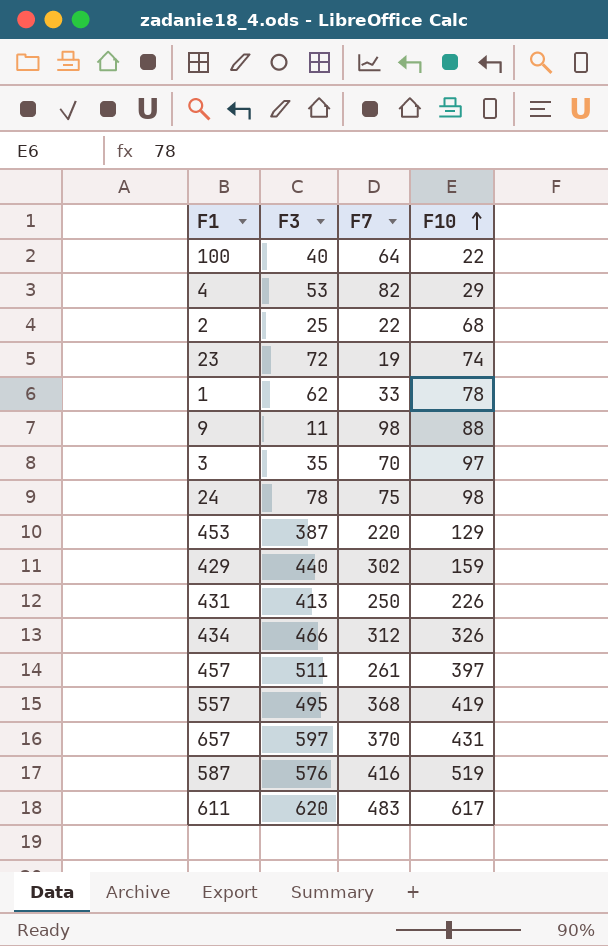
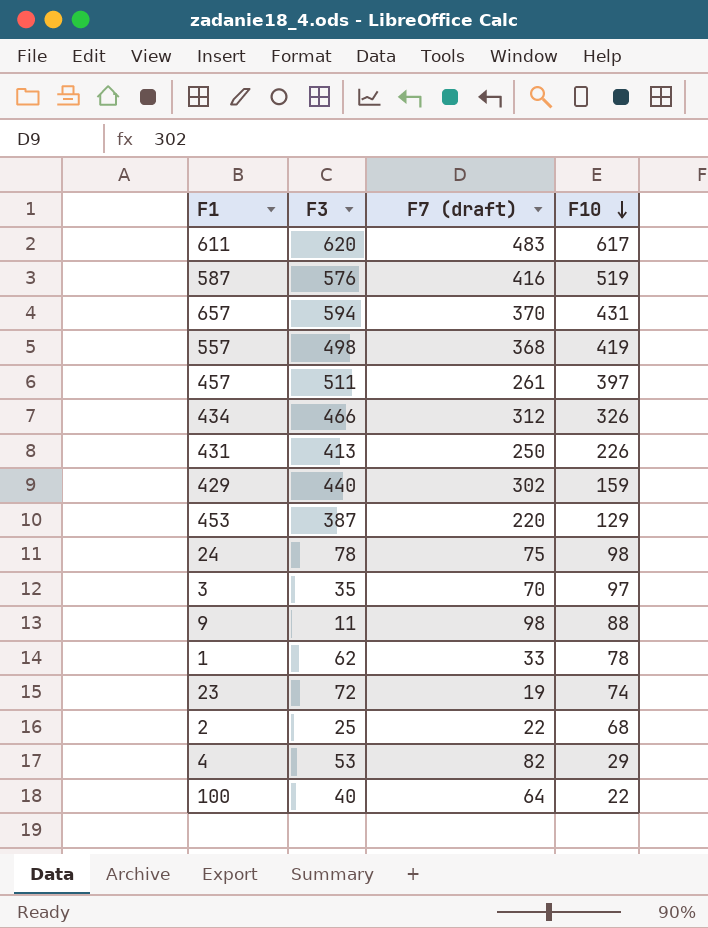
row order: F10 ascending -> F10 descending
column name: F7 -> F7 (draft)
657 | F3: 597 -> 594
557 | F3: 495 -> 498

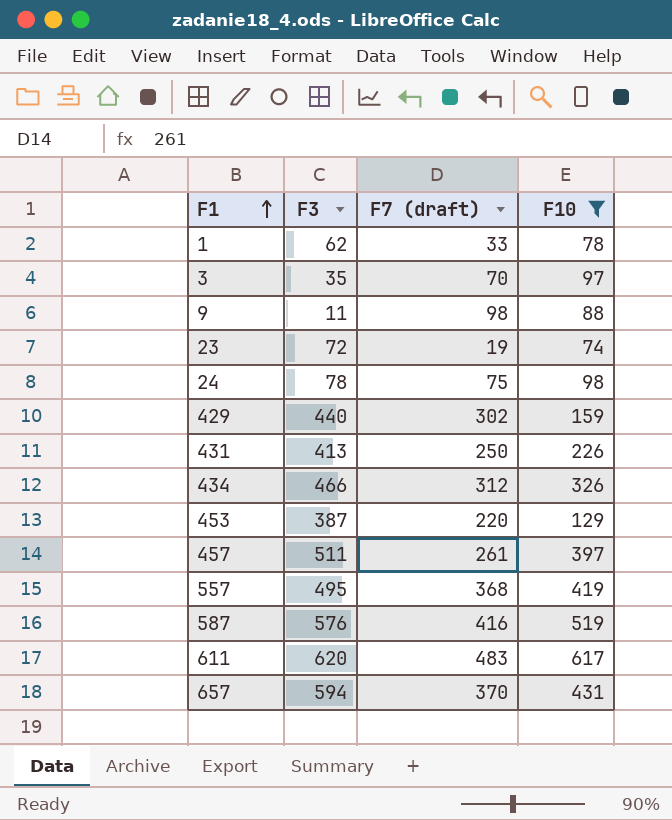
filter: none -> F10 >= 74
row order: F10 descending -> F1 ascending
557 | F3: 498 -> 495

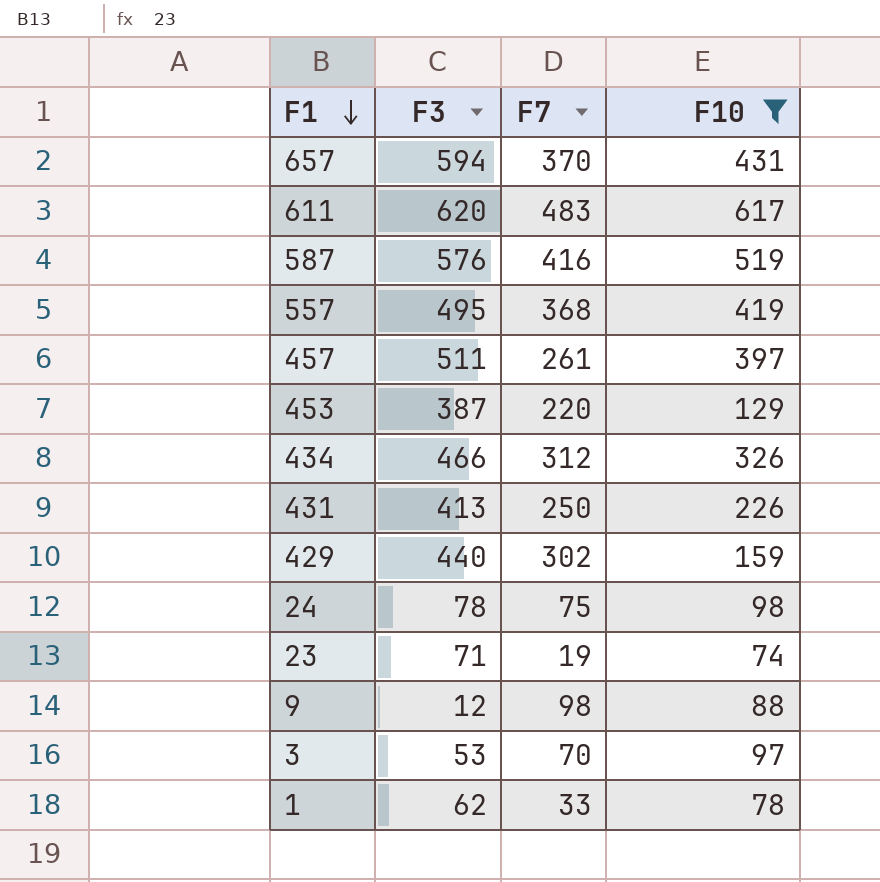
row order: F1 ascending -> F1 descending
column name: F7 (draft) -> F7
23 | F3: 72 -> 71
9 | F3: 11 -> 12
3 | F3: 35 -> 53

